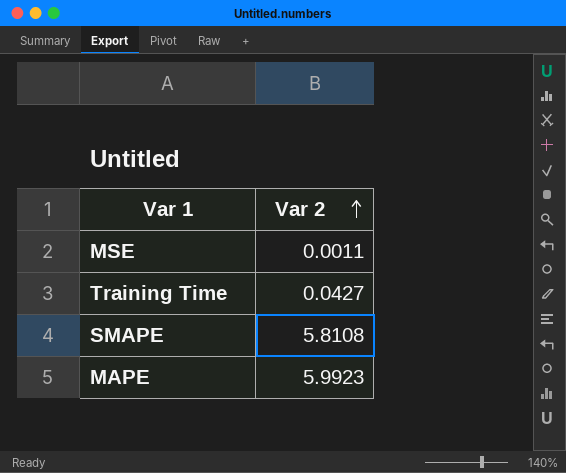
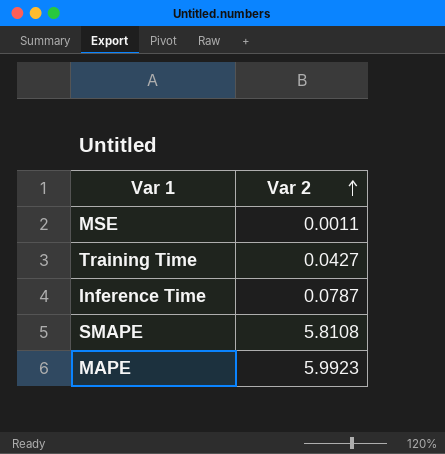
row Inference Time: none -> 0.0787

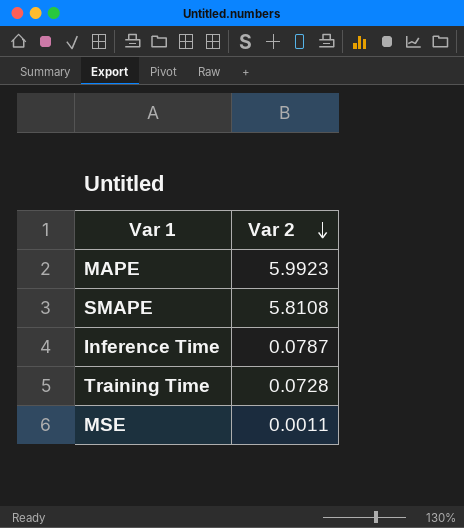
row order: Var 2 ascending -> Var 2 descending
Training Time | Var 2: 0.0427 -> 0.0728

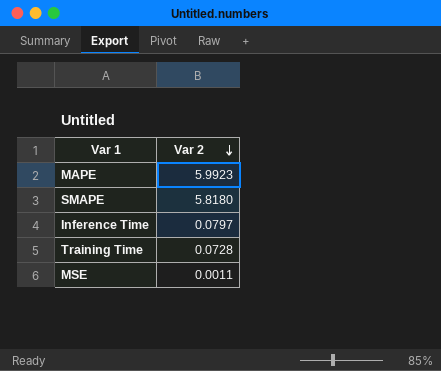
SMAPE | Var 2: 5.8108 -> 5.8180
Inference Time | Var 2: 0.0787 -> 0.0797

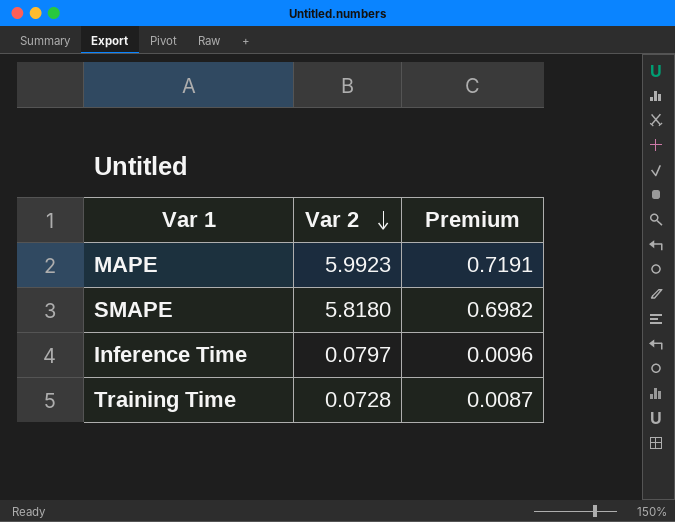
column Premium | formula: none -> [Var 2] * 0.12
row MSE: 0.0011 -> none

